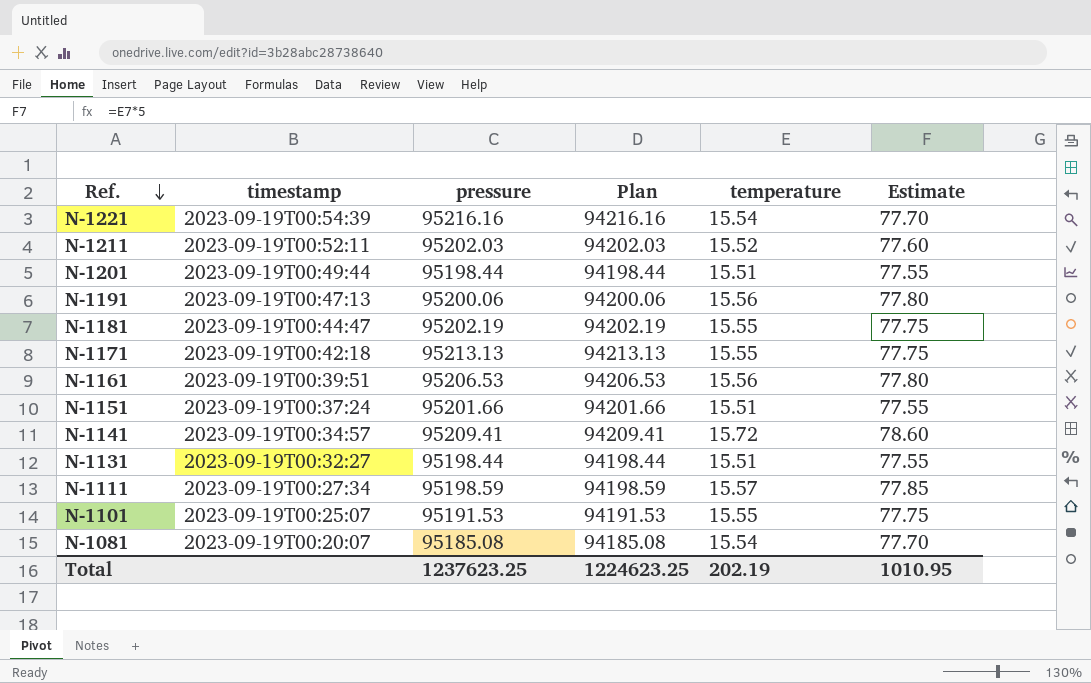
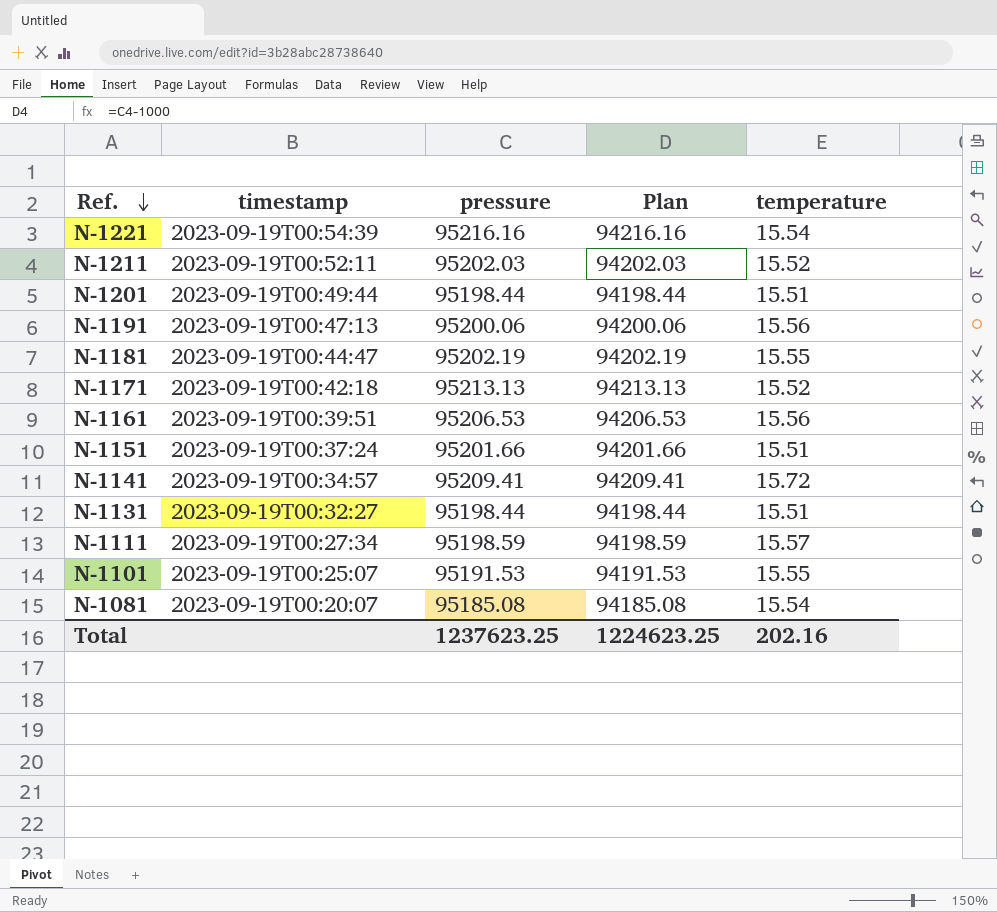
column Estimate | formula: [temperature] * 5 -> none
N-1171 | temperature: 15.55 -> 15.52
Total | temperature: 202.19 -> 202.16

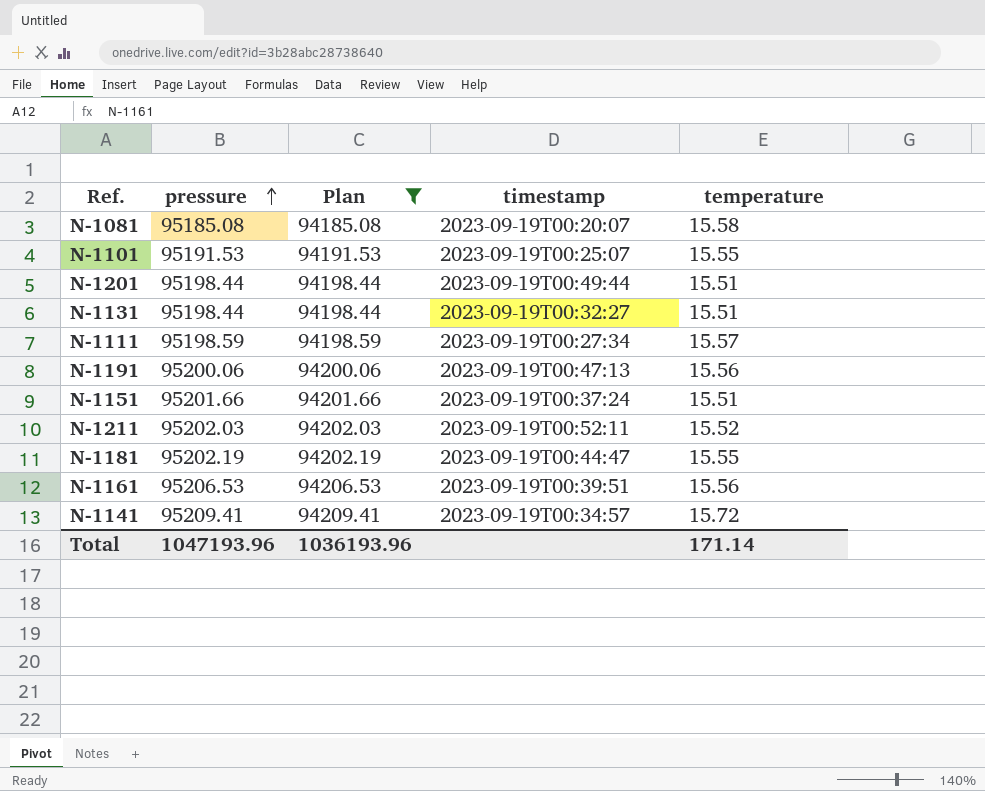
filter: none -> Plan <= 94209.41
row order: Ref. descending -> pressure ascending
column timestamp | position: 2 -> 4
N-1081 | temperature: 15.54 -> 15.58
Total | pressure: 1237623.25 -> 1047193.96
Total | Plan: 1224623.25 -> 1036193.96
Total | temperature: 202.16 -> 171.14

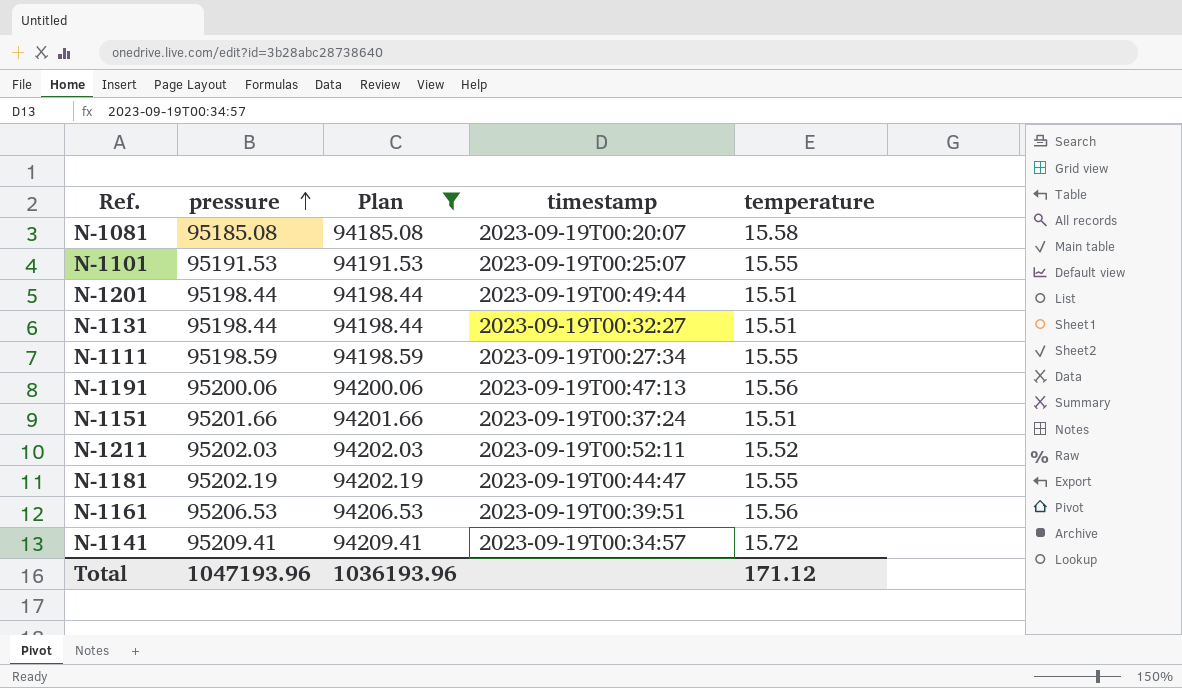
N-1111 | temperature: 15.57 -> 15.55
Total | temperature: 171.14 -> 171.12

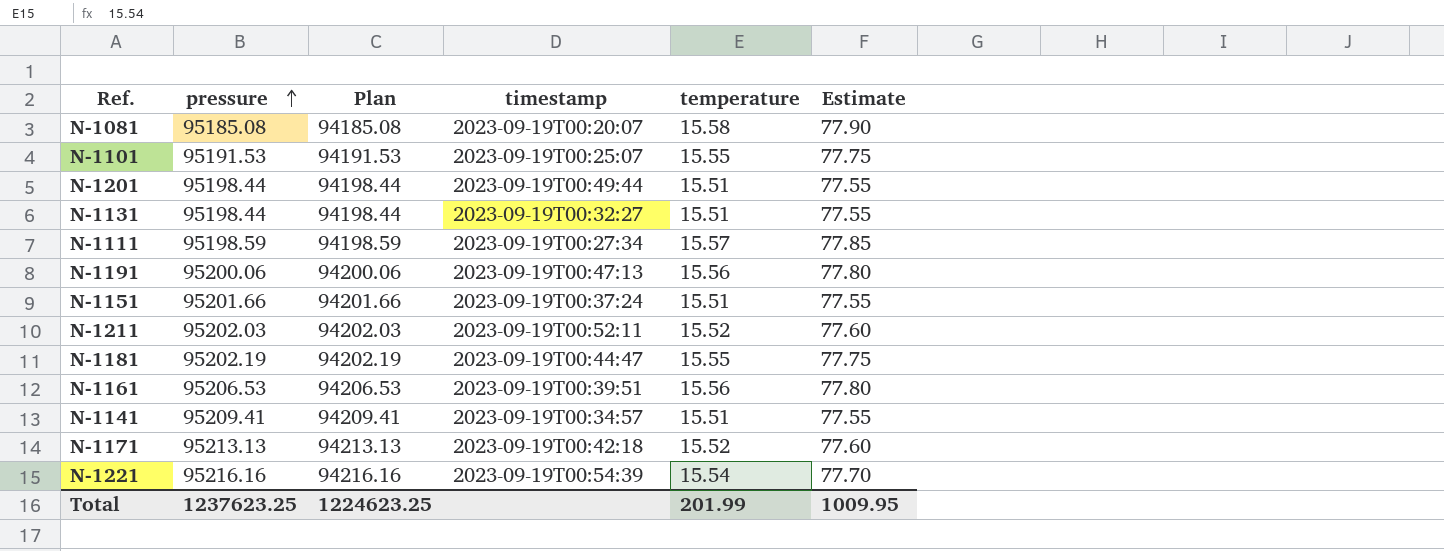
filter: Plan <= 94209.41 -> none
column Estimate | formula: none -> [temperature] * 5
N-1111 | temperature: 15.55 -> 15.57
N-1141 | temperature: 15.72 -> 15.51
Total | pressure: 1047193.96 -> 1237623.25
Total | Plan: 1036193.96 -> 1224623.25
Total | temperature: 171.12 -> 201.99

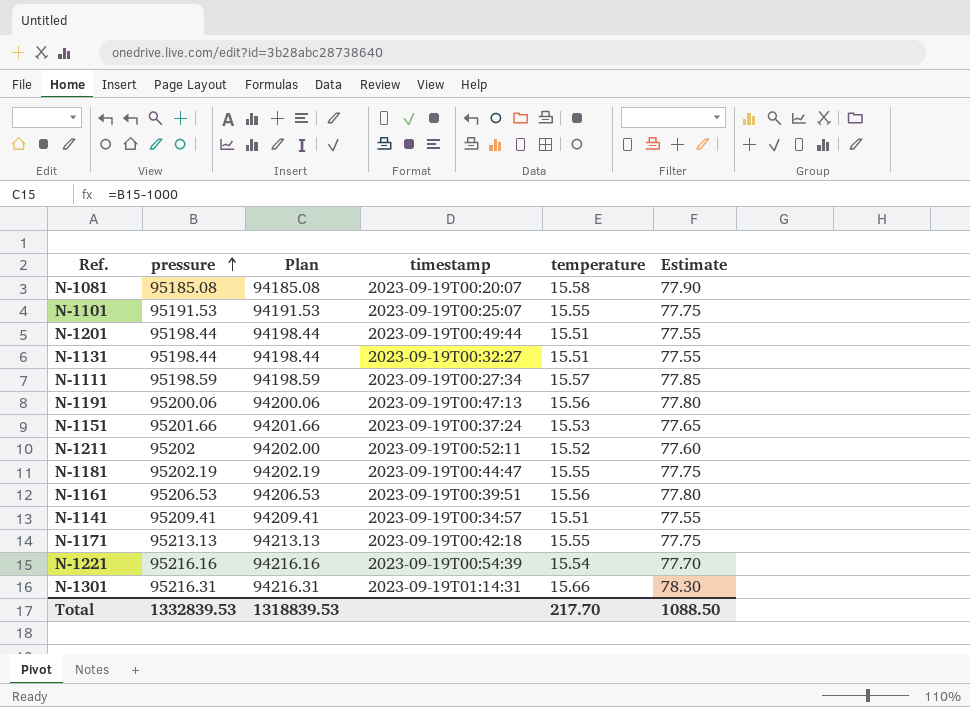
N-1151 | temperature: 15.51 -> 15.53
N-1151 | Estimate: 77.55 -> 77.65
N-1211 | pressure: 95202.03 -> 95202
N-1211 | Plan: 94202.03 -> 94202.00
N-1171 | temperature: 15.52 -> 15.55
N-1171 | Estimate: 77.60 -> 77.75
row N-1301: none -> 95216.31 | 94216.31 | 2023-09-19T01:14:31 | 15.66 | 78.30
Total | pressure: 1237623.25 -> 1332839.53
Total | Plan: 1224623.25 -> 1318839.53
Total | temperature: 201.99 -> 217.70
Total | Estimate: 1009.95 -> 1088.50

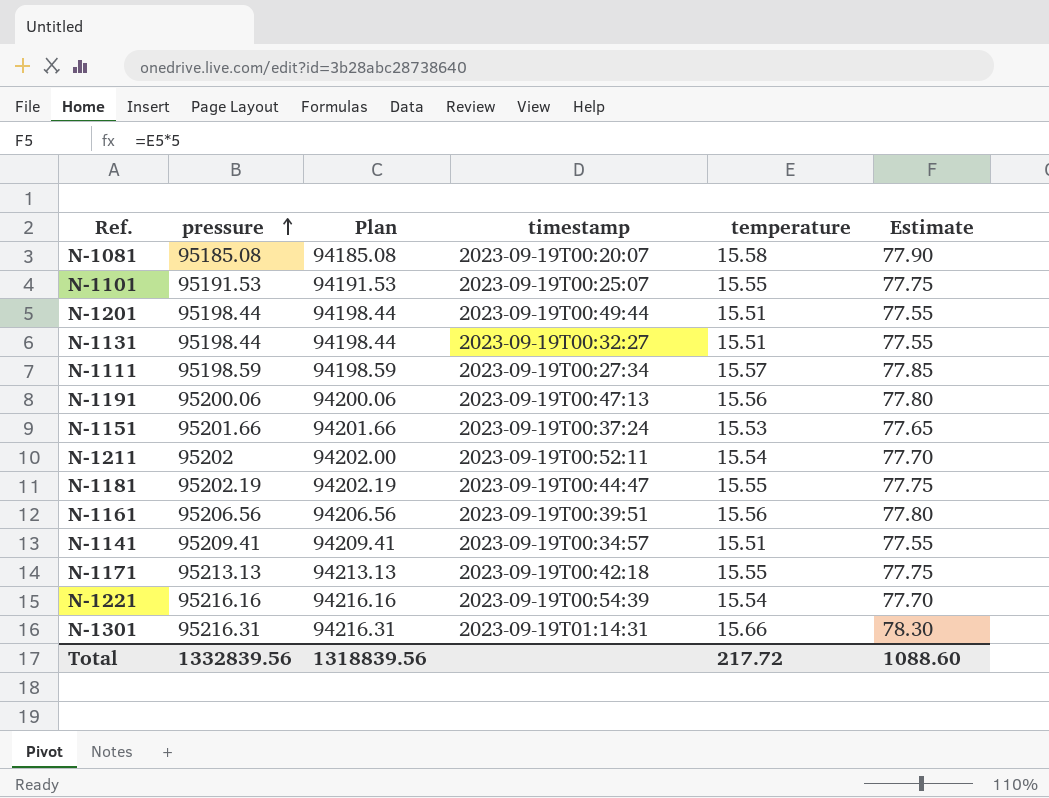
N-1211 | temperature: 15.52 -> 15.54
N-1211 | Estimate: 77.60 -> 77.70
N-1161 | pressure: 95206.53 -> 95206.56
N-1161 | Plan: 94206.53 -> 94206.56
Total | pressure: 1332839.53 -> 1332839.56
Total | Plan: 1318839.53 -> 1318839.56
Total | temperature: 217.70 -> 217.72
Total | Estimate: 1088.50 -> 1088.60

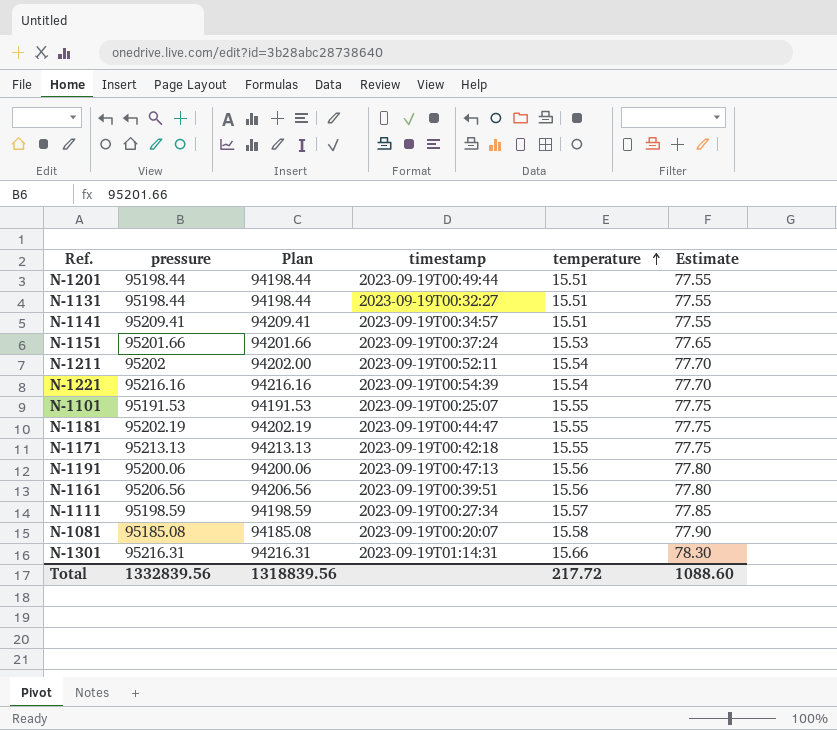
row order: pressure ascending -> temperature ascending

